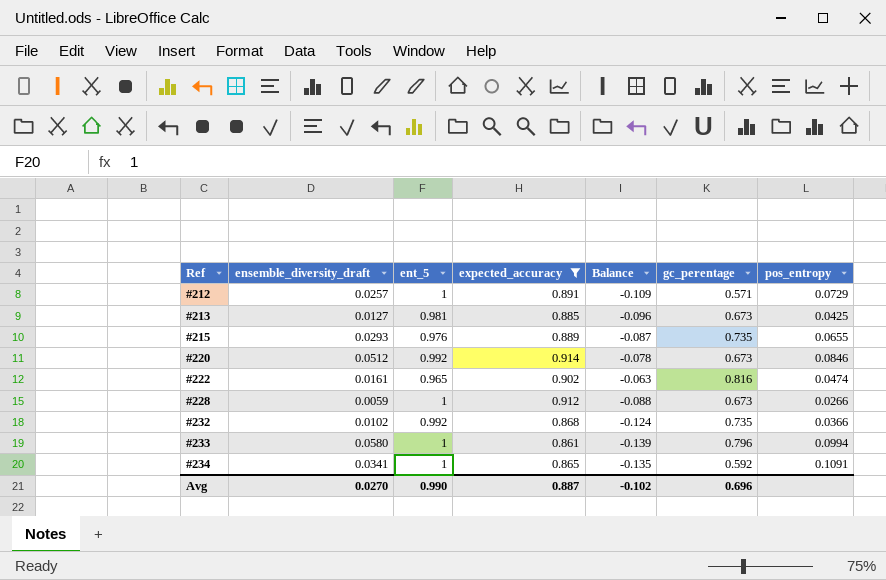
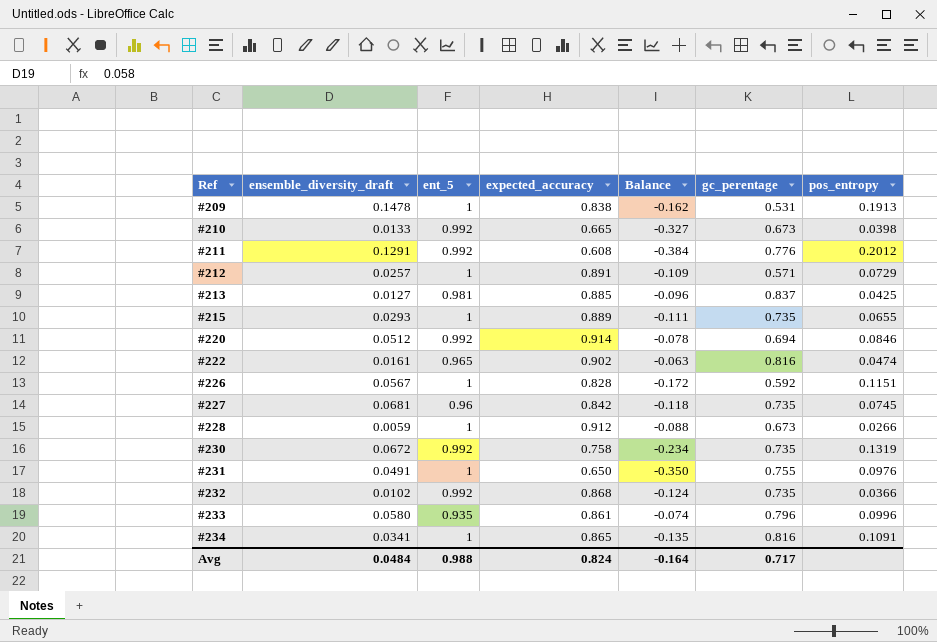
filter: expected_accuracy >= 0.861 -> none
#213 | gc_perentage: 0.673 -> 0.837
#215 | ent_5: 0.976 -> 1
#215 | Balance: -0.087 -> -0.111
#220 | gc_perentage: 0.673 -> 0.694
#233 | ent_5: 1 -> 0.935
#233 | Balance: -0.139 -> -0.074
#233 | pos_entropy: 0.0994 -> 0.0996
#234 | gc_perentage: 0.592 -> 0.816
Avg | ensemble_diversity_draft: 0.0270 -> 0.0484
Avg | ent_5: 0.990 -> 0.988
Avg | expected_accuracy: 0.887 -> 0.824
Avg | Balance: -0.102 -> -0.164
Avg | gc_perentage: 0.696 -> 0.717

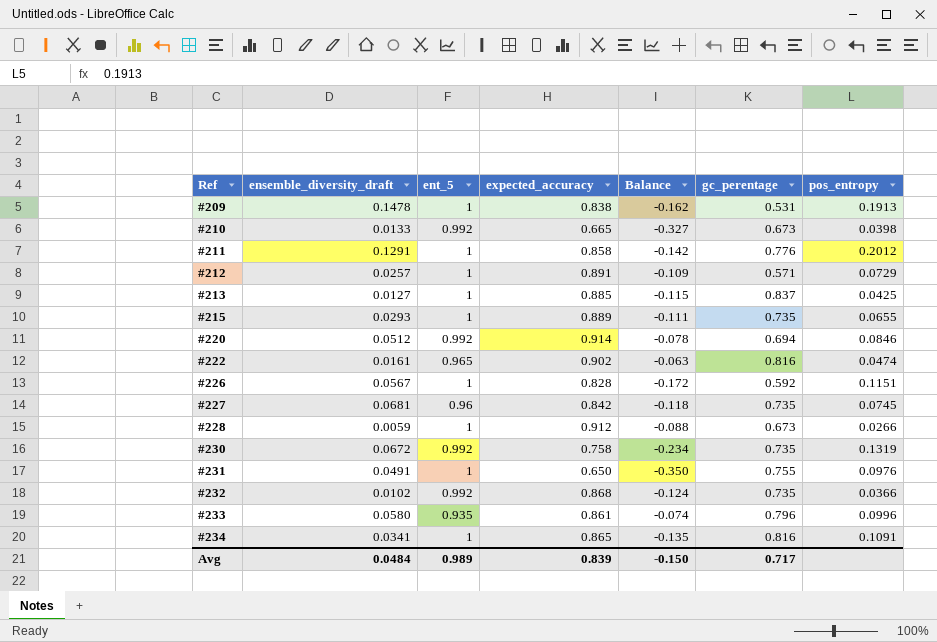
#211 | ent_5: 0.992 -> 1
#211 | expected_accuracy: 0.608 -> 0.858
#211 | Balance: -0.384 -> -0.142
#213 | ent_5: 0.981 -> 1
#213 | Balance: -0.096 -> -0.115
Avg | ent_5: 0.988 -> 0.989
Avg | expected_accuracy: 0.824 -> 0.839
Avg | Balance: -0.164 -> -0.150

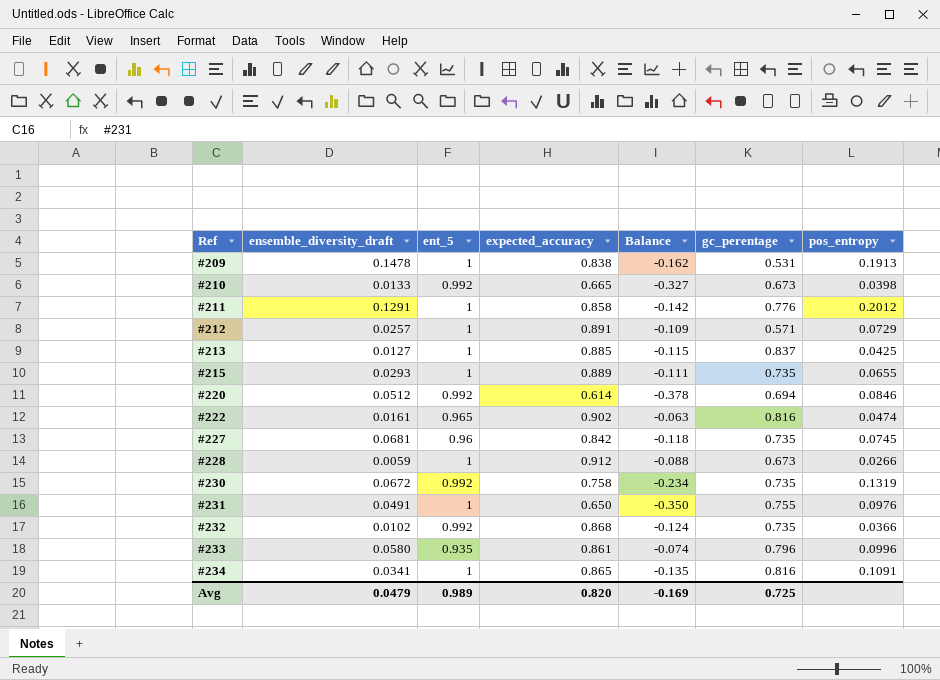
row #226: 0.0567 | 1 | 0.828 | -0.172 | 0.592 | 0.1151 -> none
#220 | expected_accuracy: 0.914 -> 0.614
#220 | Balance: -0.078 -> -0.378
Avg | ensemble_diversity_draft: 0.0484 -> 0.0479
Avg | expected_accuracy: 0.839 -> 0.820
Avg | Balance: -0.150 -> -0.169
Avg | gc_perentage: 0.717 -> 0.725

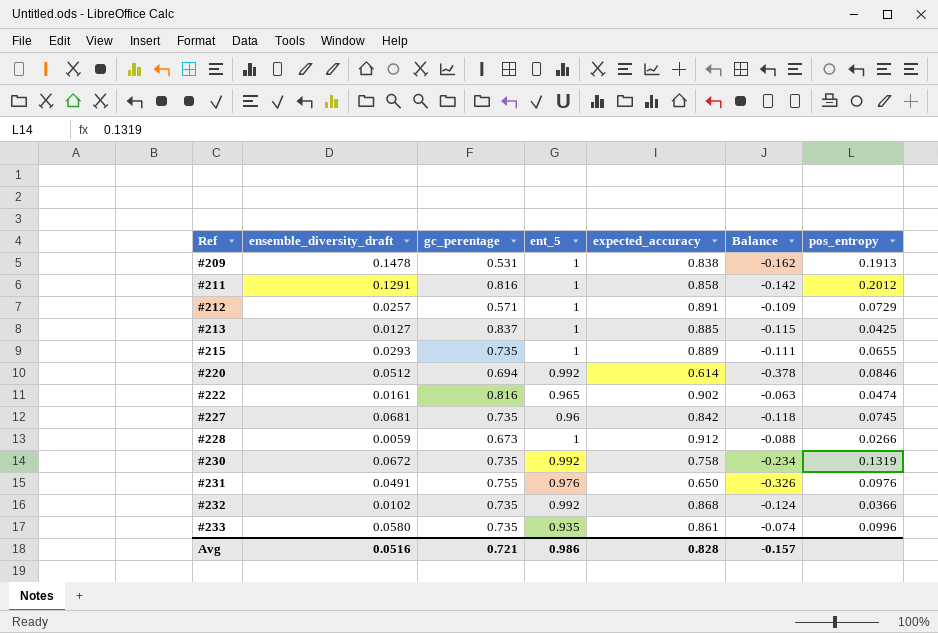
column gc_perentage | position: 6 -> 3
row #210: 0.0133 | 0.992 | 0.665 | -0.327 | 0.673 | 0.0398 -> none
row #234: 0.0341 | 1 | 0.865 | -0.135 | 0.816 | 0.1091 -> none
#211 | gc_perentage: 0.776 -> 0.816
#231 | ent_5: 1 -> 0.976
#231 | Balance: -0.350 -> -0.326
#233 | gc_perentage: 0.796 -> 0.735
Avg | ensemble_diversity_draft: 0.0479 -> 0.0516
Avg | gc_perentage: 0.725 -> 0.721
Avg | ent_5: 0.989 -> 0.986
Avg | expected_accuracy: 0.820 -> 0.828
Avg | Balance: -0.169 -> -0.157

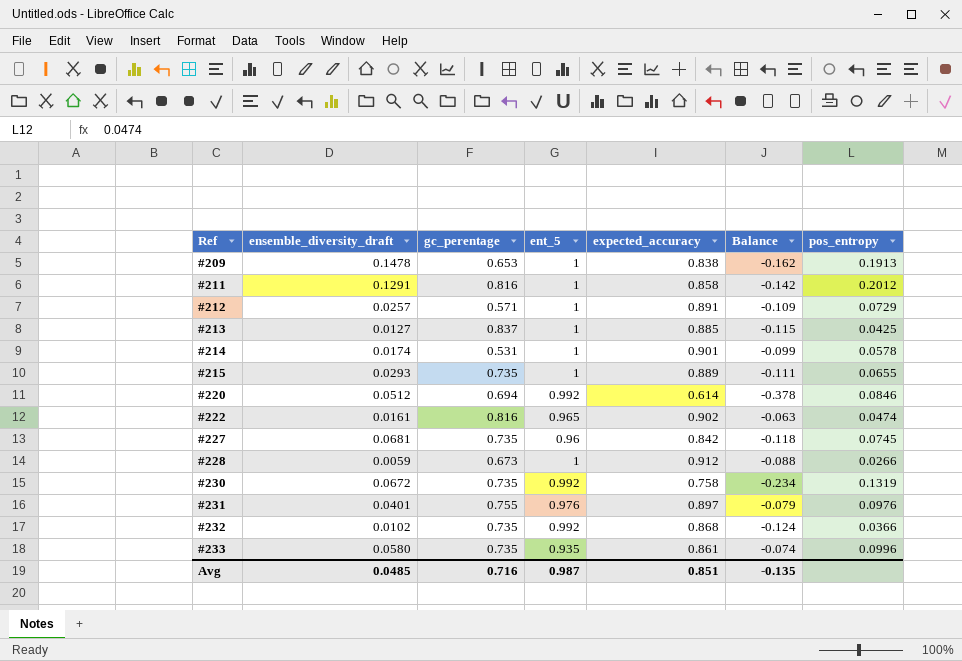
#209 | gc_perentage: 0.531 -> 0.653
row #214: none -> 0.0174 | 0.531 | 1 | 0.901 | -0.099 | 0.0578
#231 | ensemble_diversity_draft: 0.0491 -> 0.0401
#231 | expected_accuracy: 0.650 -> 0.897
#231 | Balance: -0.326 -> -0.079
Avg | ensemble_diversity_draft: 0.0516 -> 0.0485
Avg | gc_perentage: 0.721 -> 0.716
Avg | ent_5: 0.986 -> 0.987
Avg | expected_accuracy: 0.828 -> 0.851
Avg | Balance: -0.157 -> -0.135

